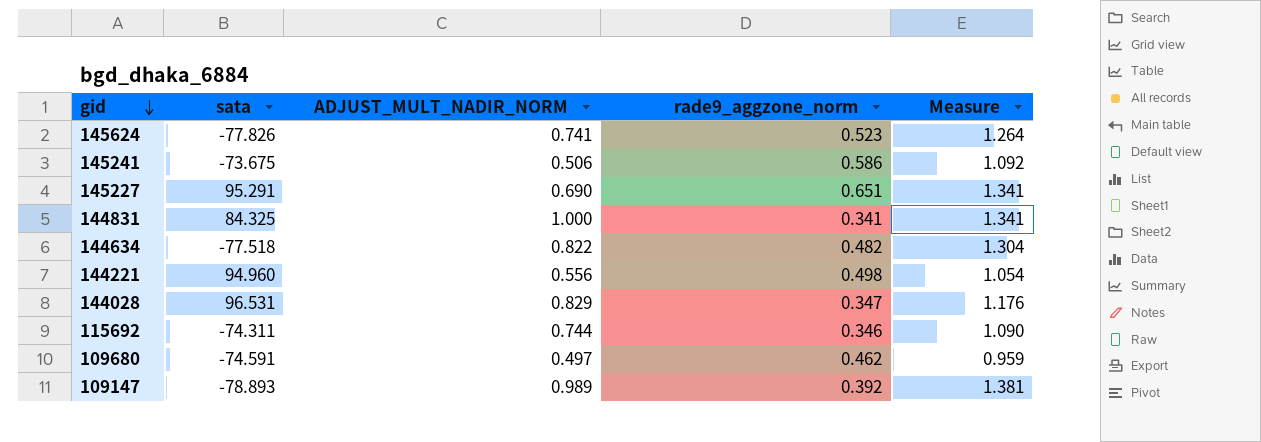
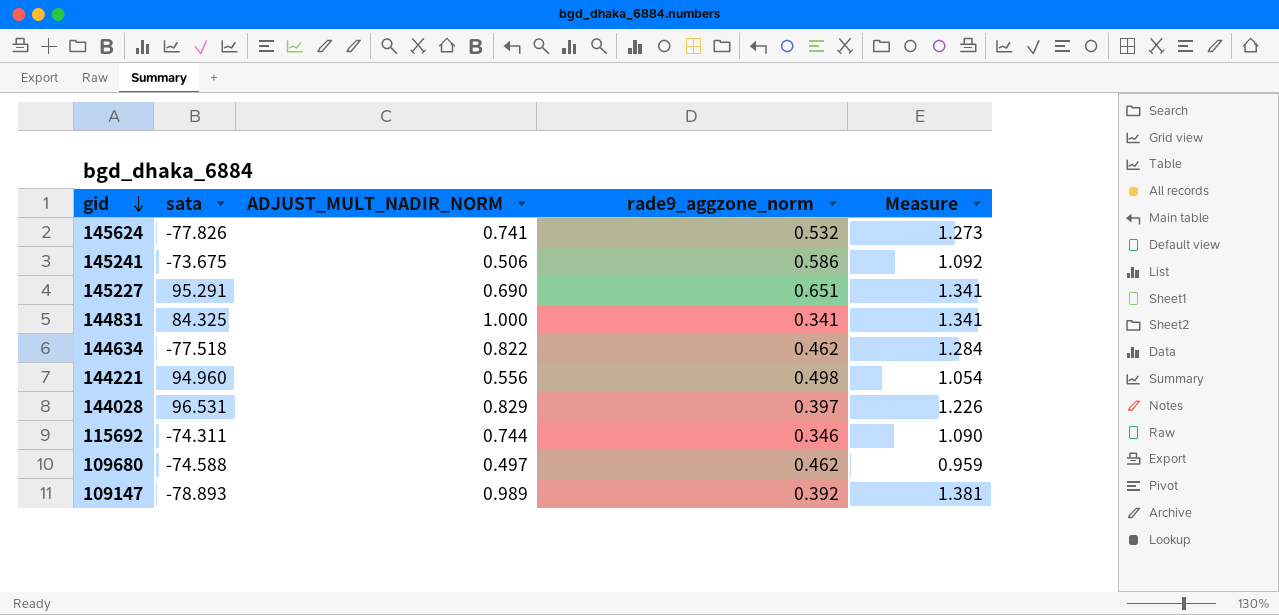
145624 | rade9_aggzone_norm: 0.523 -> 0.532
145624 | Measure: 1.264 -> 1.273
144634 | rade9_aggzone_norm: 0.482 -> 0.462
144634 | Measure: 1.304 -> 1.284
144028 | rade9_aggzone_norm: 0.347 -> 0.397
144028 | Measure: 1.176 -> 1.226
109680 | sata: -74.591 -> -74.588

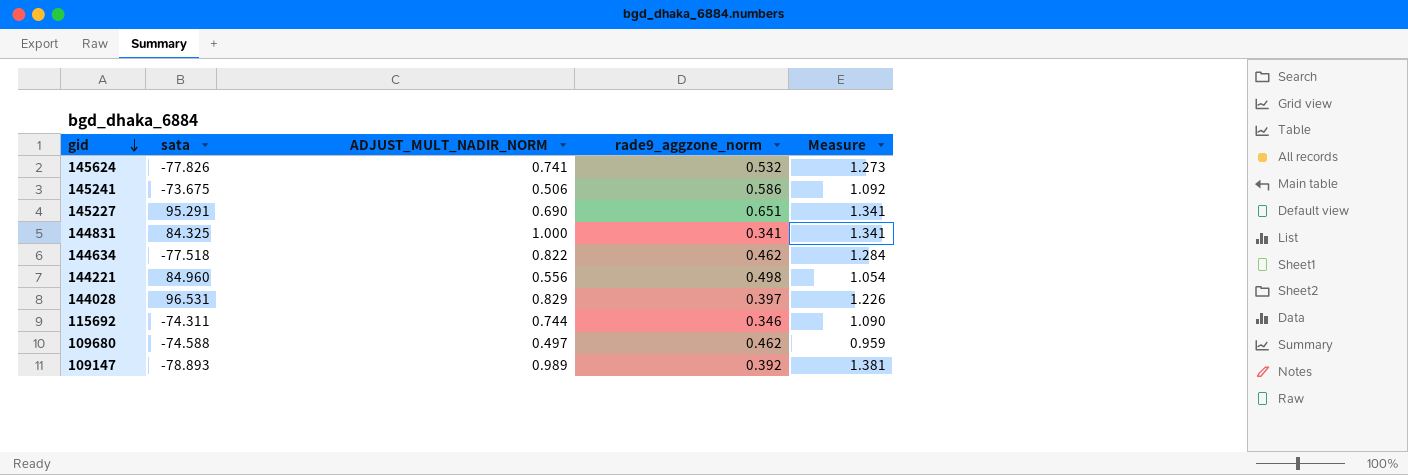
144221 | sata: 94.960 -> 84.960

